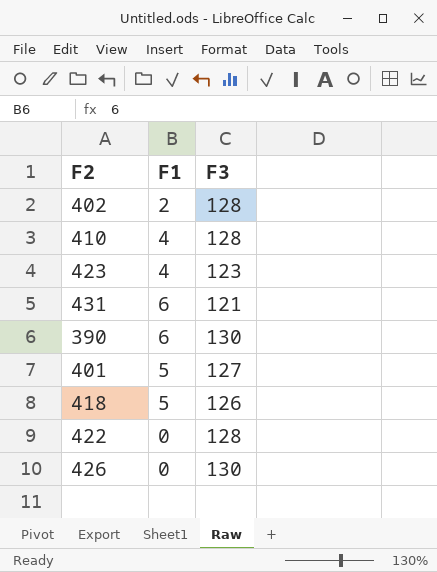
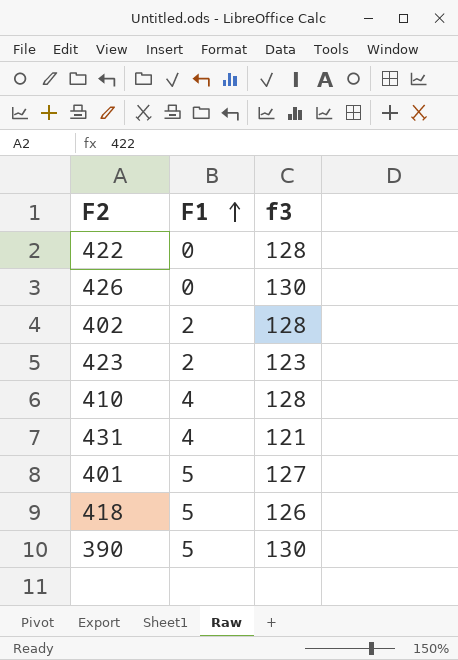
row order: none -> F1 ascending
column name: F3 -> f3
423 | F1: 4 -> 2
431 | F1: 6 -> 4
390 | F1: 6 -> 5

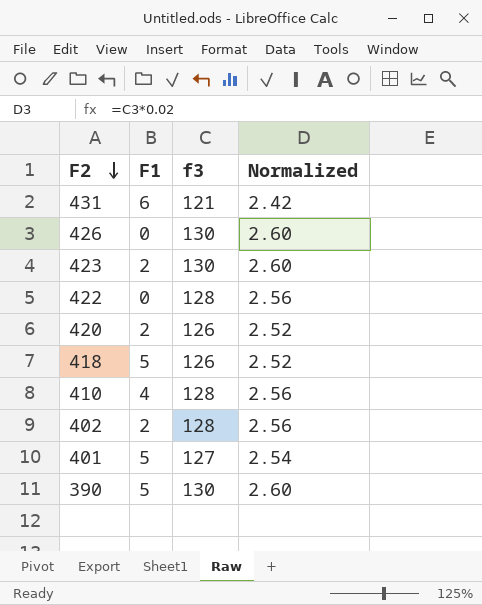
row order: F1 ascending -> F2 descending
column Normalized | formula: none -> [f3] * 0.02
431 | F1: 4 -> 6
423 | f3: 123 -> 130
row 420: none -> 2 | 126 | 2.52

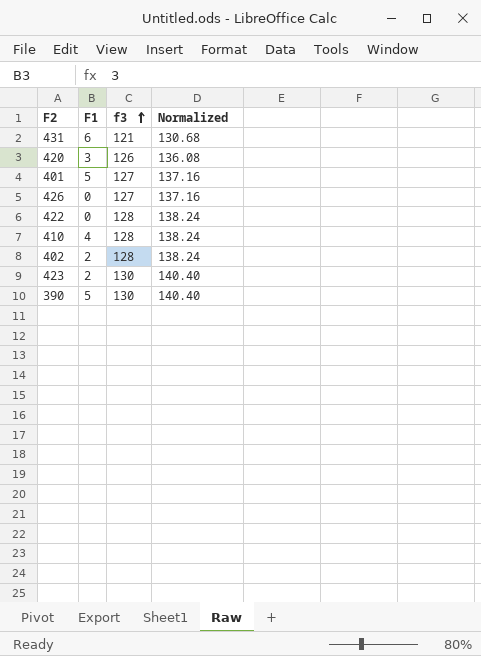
row order: F2 descending -> f3 ascending
column Normalized | formula: [f3] * 0.02 -> [f3] * 1.08
row 418: 5 | 126 | 2.52 -> none
420 | F1: 2 -> 3
426 | f3: 130 -> 127

